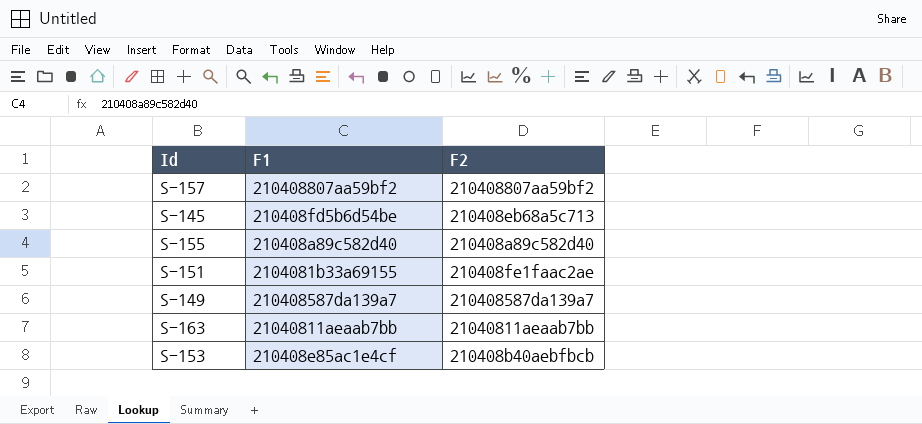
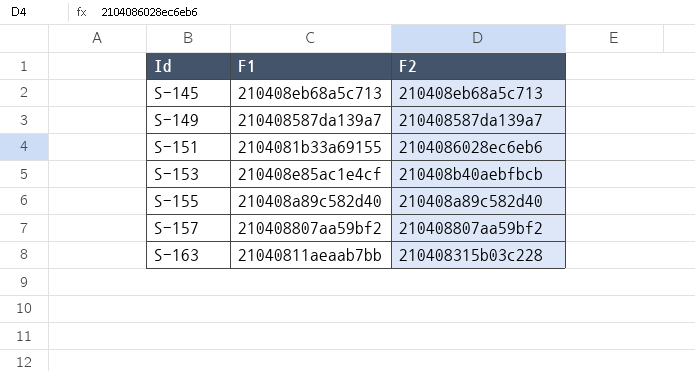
row order: none -> Id ascending
S-145 | F1: 210408fd5b6d54be -> 210408eb68a5c713
S-151 | F2: 210408fe1faac2ae -> 2104086028ec6eb6
S-163 | F2: 21040811aeaab7bb -> 210408315b03c228

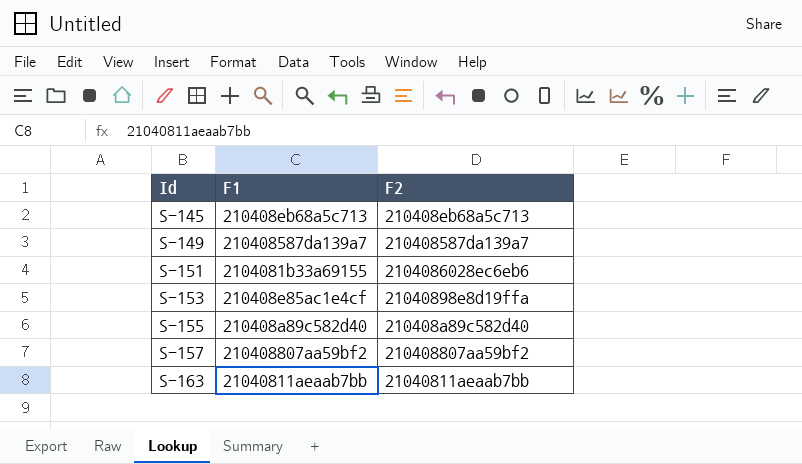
S-153 | F2: 210408b40aebfbcb -> 21040898e8d19ffa
S-163 | F2: 210408315b03c228 -> 21040811aeaab7bb

